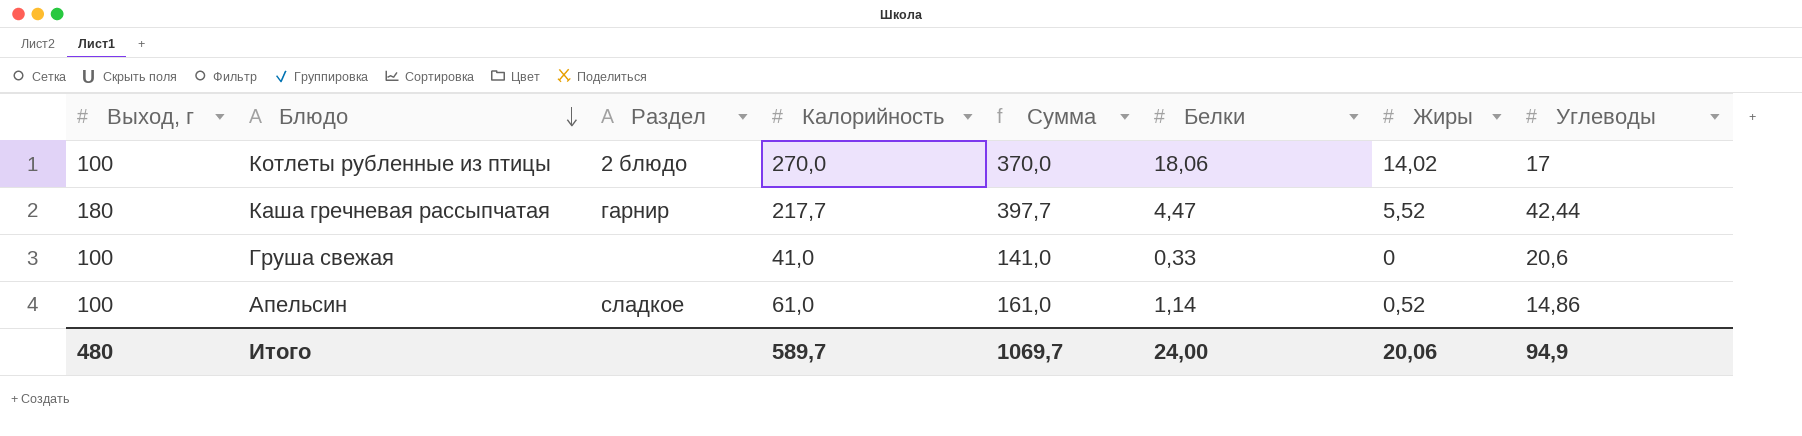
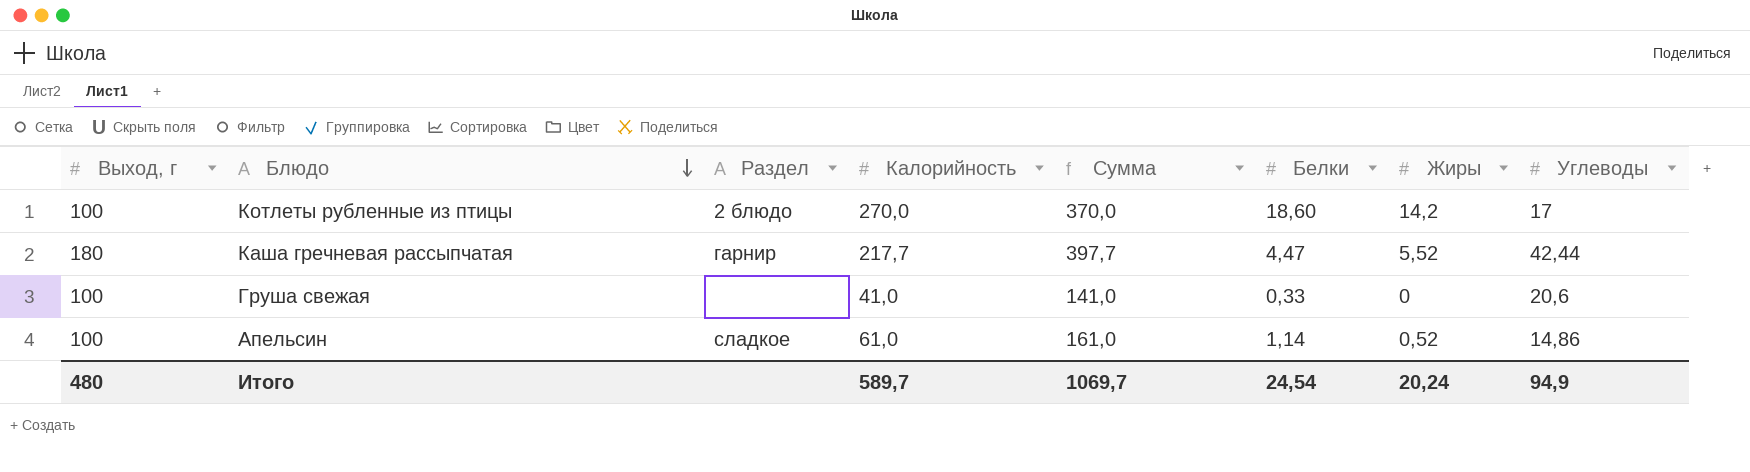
Котлеты рубленные из птицы | Белки: 18,06 -> 18,60
Котлеты рубленные из птицы | Жиры: 14,02 -> 14,2
Итого | Белки: 24,00 -> 24,54
Итого | Жиры: 20,06 -> 20,24

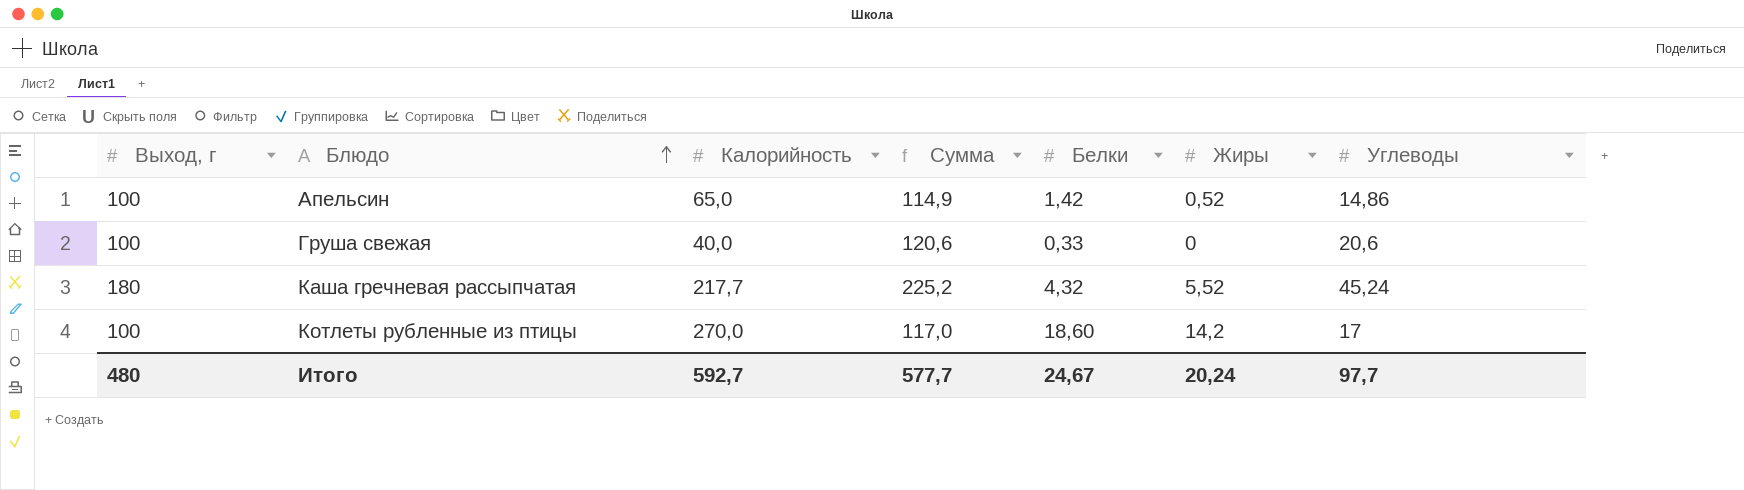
row order: Блюдо descending -> Блюдо ascending
column Раздел | position: 3 -> none
column Сумма | formula: [Выход, г] + [Калорийность] -> [Выход, г] + [Углеводы]
Апельсин | Калорийность: 61,0 -> 65,0
Апельсин | Белки: 1,14 -> 1,42
Груша свежая | Калорийность: 41,0 -> 40,0
Каша гречневая рассыпчатая | Белки: 4,47 -> 4,32
Каша гречневая рассыпчатая | Углеводы: 42,44 -> 45,24
Итого | Калорийность: 589,7 -> 592,7
Итого | Сумма: 1069,7 -> 577,7
Итого | Белки: 24,54 -> 24,67
Итого | Углеводы: 94,9 -> 97,7

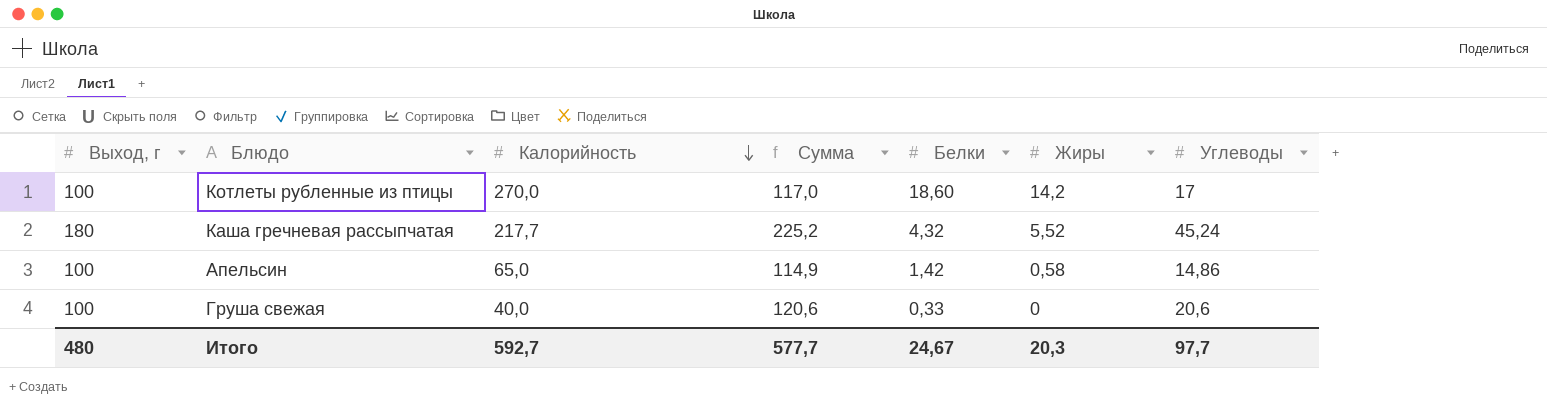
row order: Блюдо ascending -> Калорийность descending
Апельсин | Жиры: 0,52 -> 0,58
Итого | Жиры: 20,24 -> 20,3

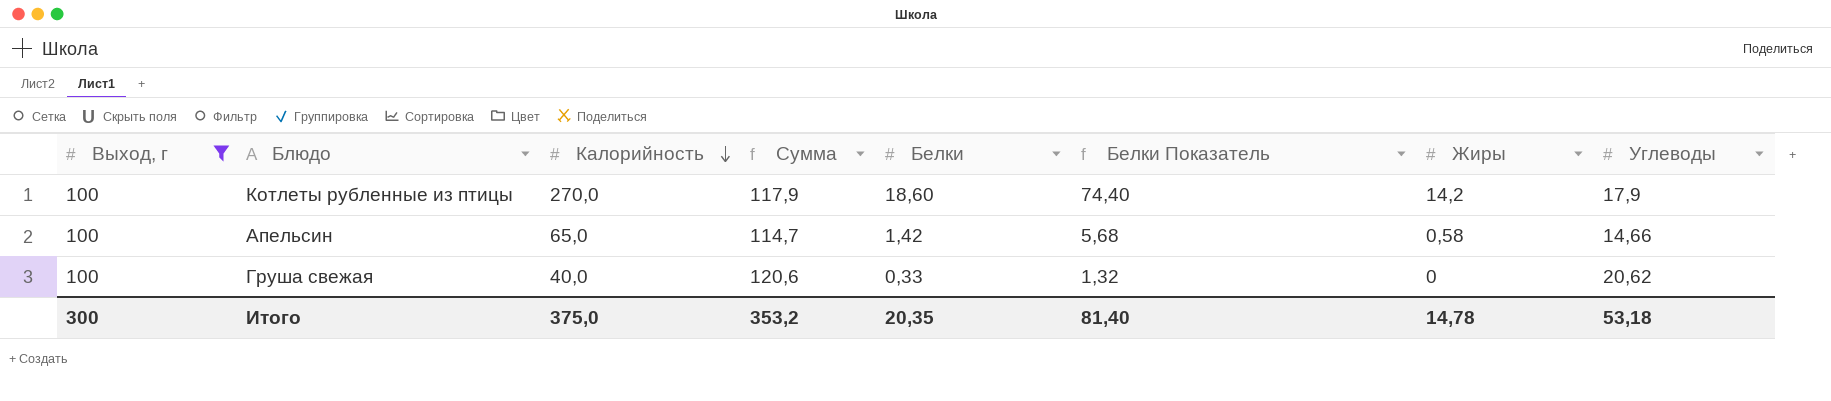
filter: none -> Выход, г = 100
column Белки Показатель | formula: none -> [Белки] * 4
Котлеты рубленные из птицы | Сумма: 117,0 -> 117,9
Котлеты рубленные из птицы | Углеводы: 17 -> 17,9
Апельсин | Сумма: 114,9 -> 114,7
Апельсин | Углеводы: 14,86 -> 14,66
Груша свежая | Углеводы: 20,6 -> 20,62
Итого | Выход, г: 480 -> 300
Итого | Калорийность: 592,7 -> 375,0
Итого | Сумма: 577,7 -> 353,2
Итого | Белки: 24,67 -> 20,35
Итого | Жиры: 20,3 -> 14,78
Итого | Углеводы: 97,7 -> 53,18

